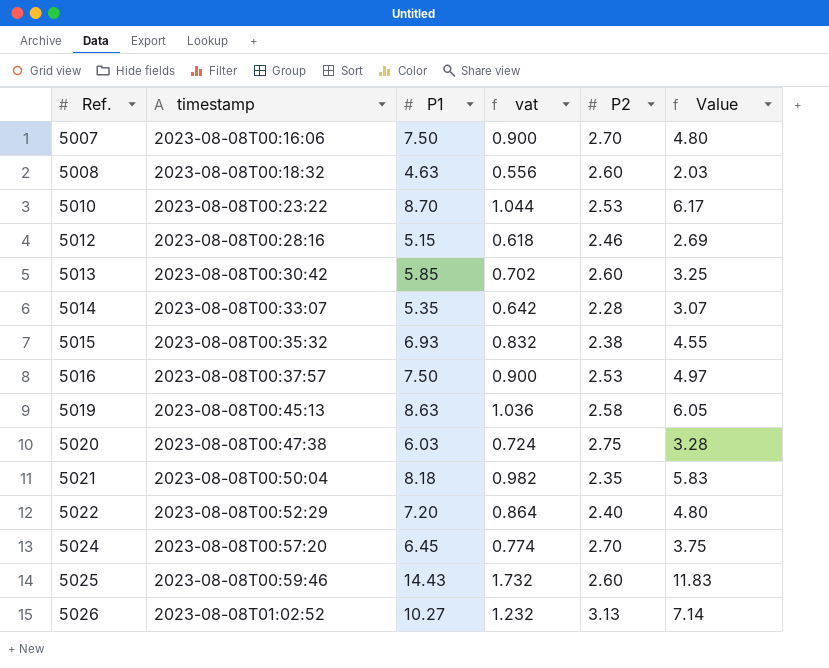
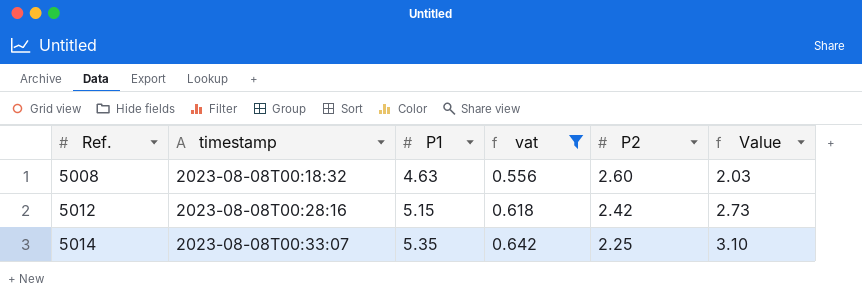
filter: none -> vat <= 0.642
5012 | P2: 2.46 -> 2.42
5012 | Value: 2.69 -> 2.73
5014 | P2: 2.28 -> 2.25
5014 | Value: 3.07 -> 3.10

